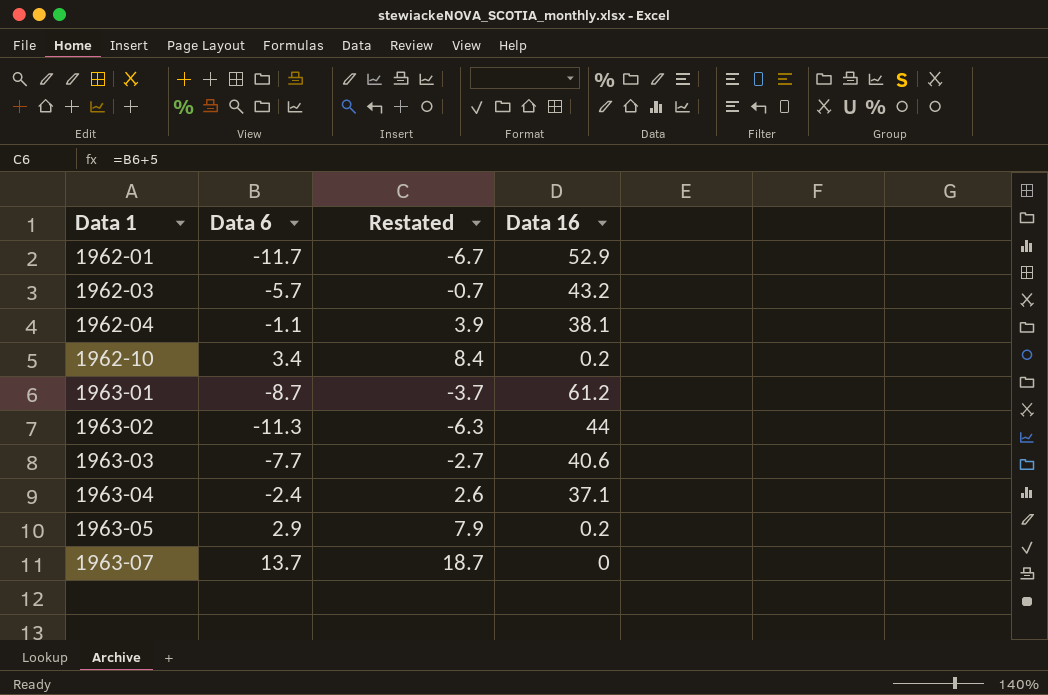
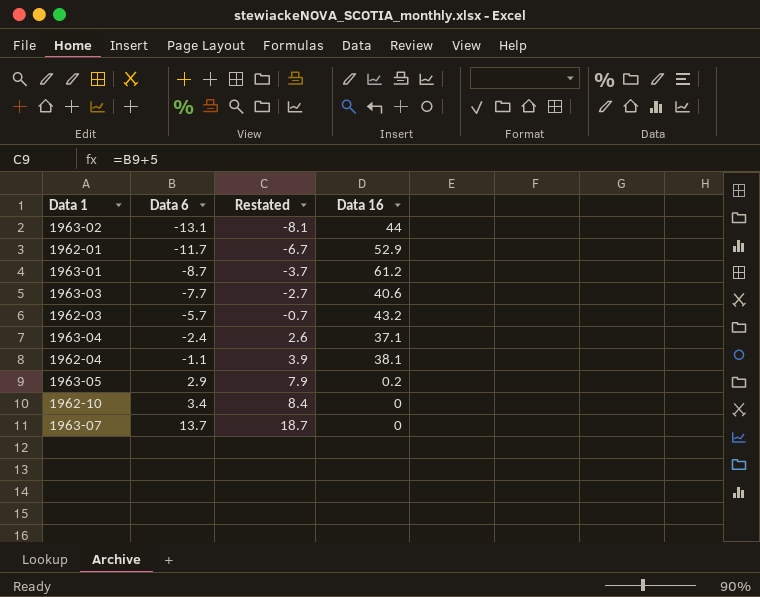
row order: Data 1 ascending -> Data 6 ascending
1963-02 | Data 6: -11.3 -> -13.1
1963-02 | Restated: -6.3 -> -8.1
1962-10 | Data 16: 0.2 -> 0

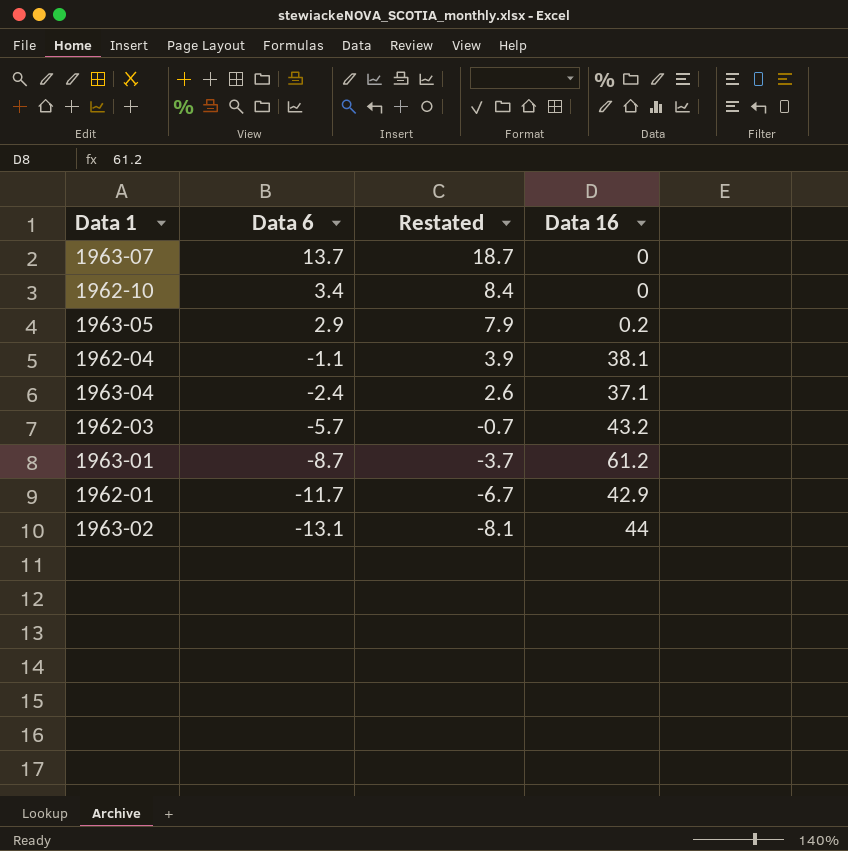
row order: Data 6 ascending -> Data 6 descending
row 1963-03: -7.7 | -2.7 | 40.6 -> none
1962-01 | Data 16: 52.9 -> 42.9

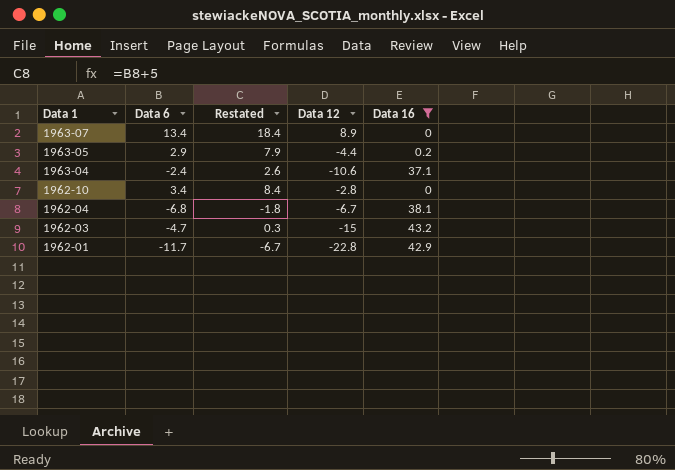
filter: none -> Data 16 <= 43.2
row order: Data 6 descending -> Data 1 descending
column Data 12 | position: none -> 4
1963-07 | Data 6: 13.7 -> 13.4
1963-07 | Restated: 18.7 -> 18.4
1962-04 | Data 6: -1.1 -> -6.8
1962-04 | Restated: 3.9 -> -1.8
1962-03 | Data 6: -5.7 -> -4.7
1962-03 | Restated: -0.7 -> 0.3

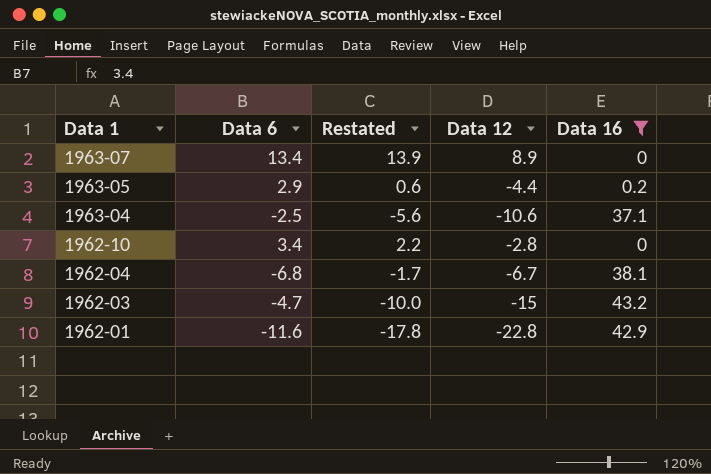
column Restated | formula: [Data 6] + 5 -> [Data 12] + 5
1963-04 | Data 6: -2.4 -> -2.5
1962-01 | Data 6: -11.7 -> -11.6

